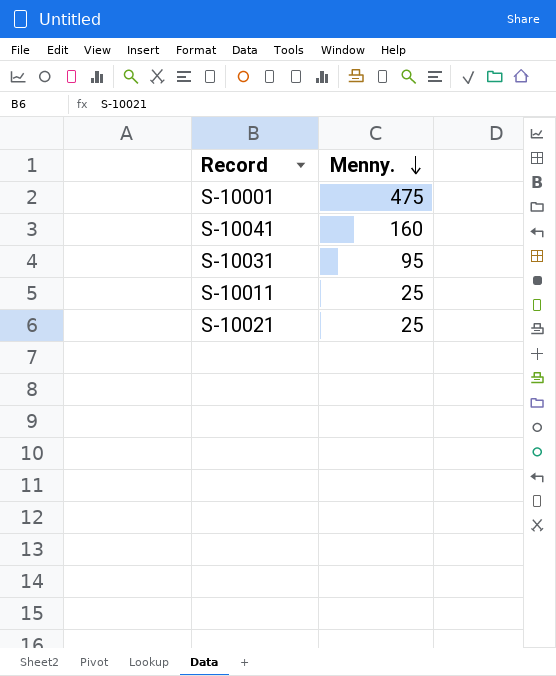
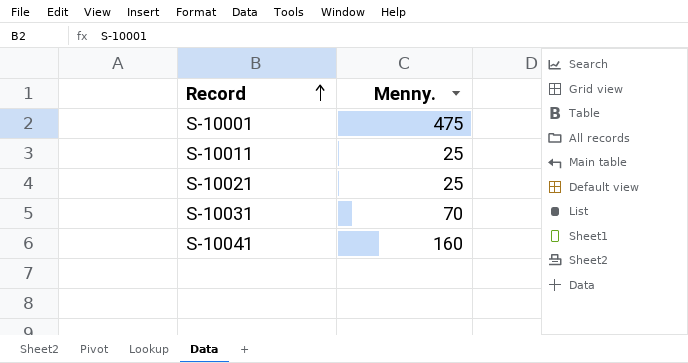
row order: Menny. descending -> Record ascending
S-10031 | Menny.: 95 -> 70

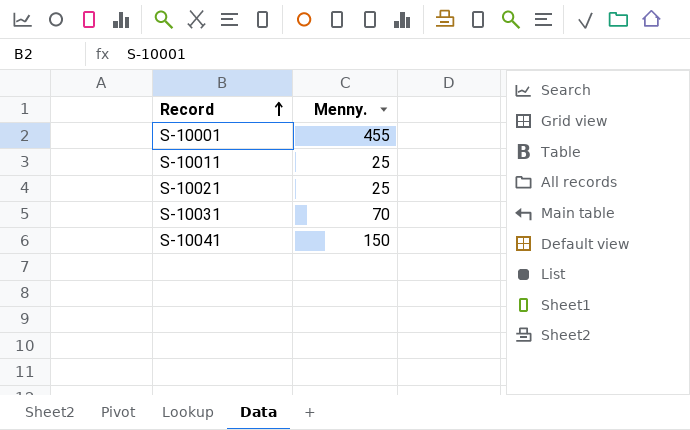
S-10001 | Menny.: 475 -> 455
S-10041 | Menny.: 160 -> 150

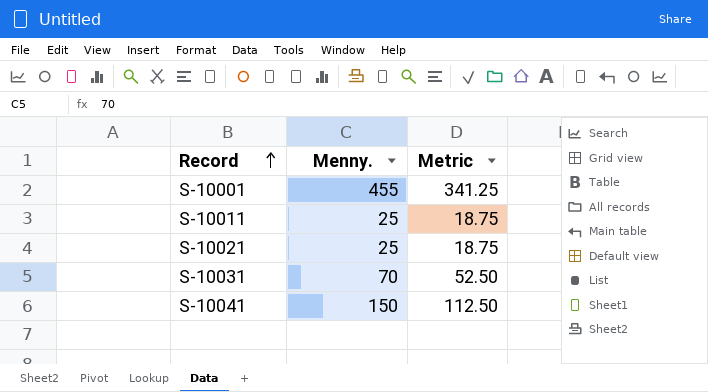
column Metric | formula: none -> [Menny.] * 0.75

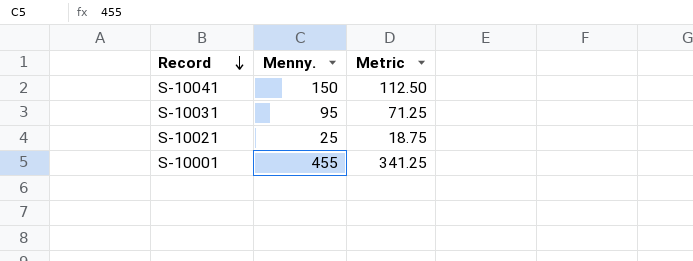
row order: Record ascending -> Record descending
row S-10011: 25 | 18.75 -> none
S-10031 | Menny.: 70 -> 95
S-10031 | Metric: 52.50 -> 71.25

